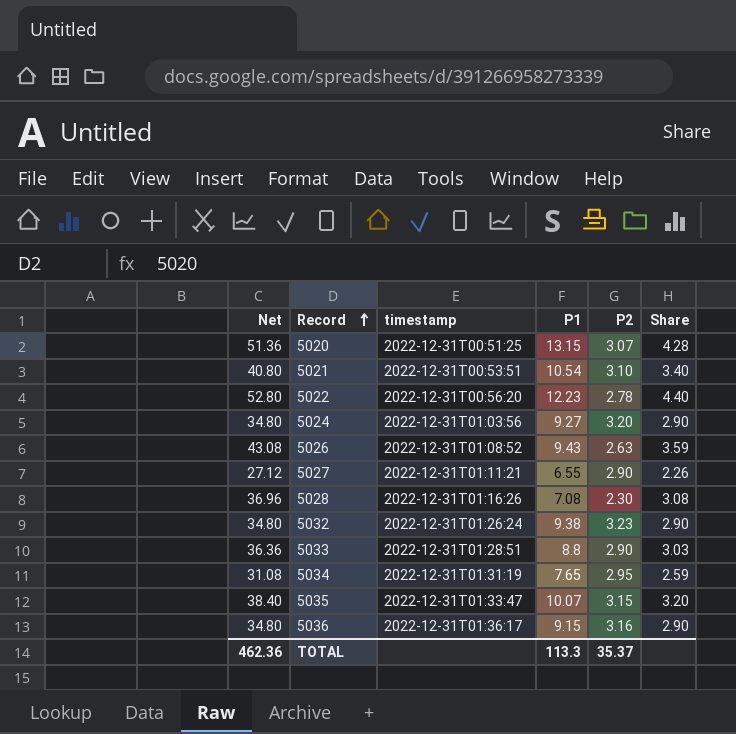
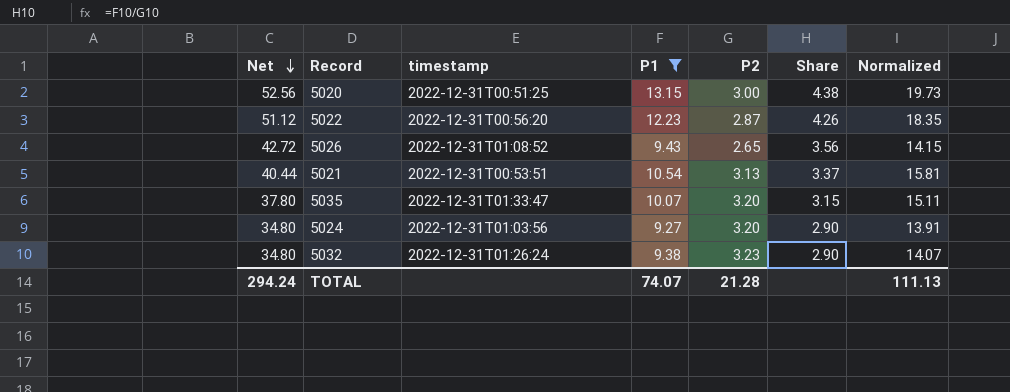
filter: none -> P1 >= 9.27
row order: Record ascending -> Net descending
column Normalized | formula: none -> [P1] * 1.5
5020 | Net: 51.36 -> 52.56
5020 | P2: 3.07 -> 3.00
5020 | Share: 4.28 -> 4.38
5022 | Net: 52.80 -> 51.12
5022 | P2: 2.78 -> 2.87
5022 | Share: 4.40 -> 4.26
5026 | Net: 43.08 -> 42.72
5026 | P2: 2.63 -> 2.65
5026 | Share: 3.59 -> 3.56
5021 | Net: 40.80 -> 40.44
5021 | P2: 3.10 -> 3.13
5021 | Share: 3.40 -> 3.37
5035 | Net: 38.40 -> 37.80
5035 | P2: 3.15 -> 3.20
5035 | Share: 3.20 -> 3.15
TOTAL | Net: 462.36 -> 294.24
TOTAL | P1: 113.3 -> 74.07
TOTAL | P2: 35.37 -> 21.28

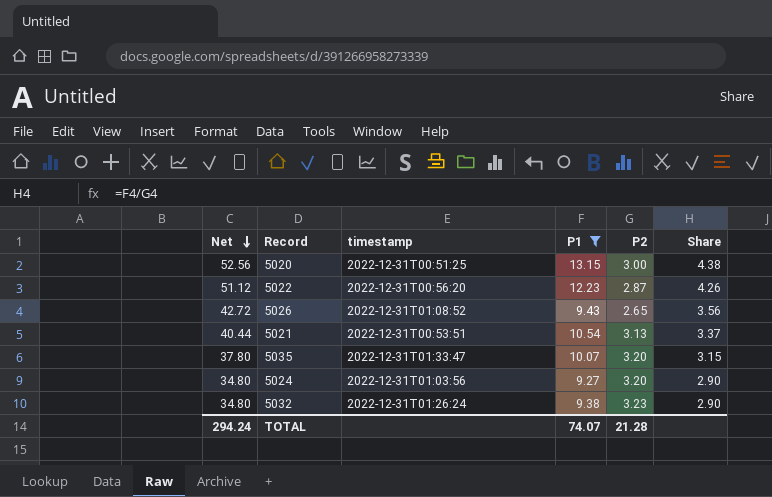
column Normalized | formula: [P1] * 1.5 -> none

